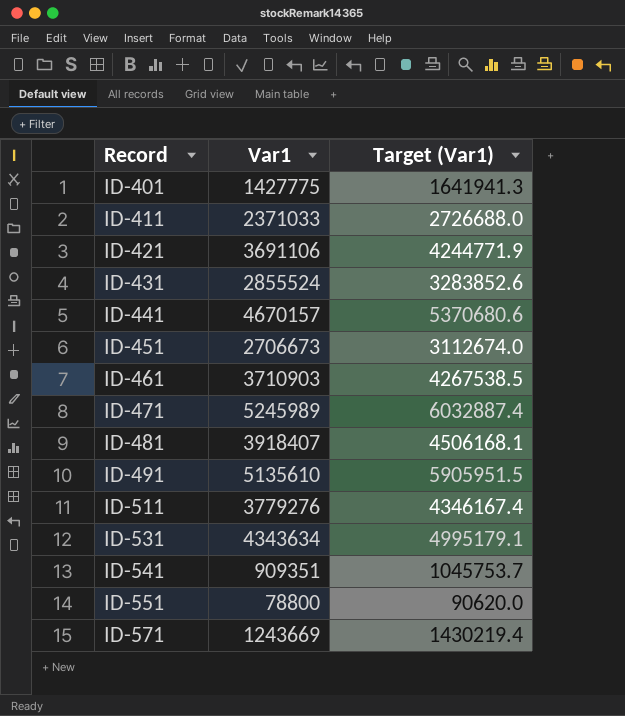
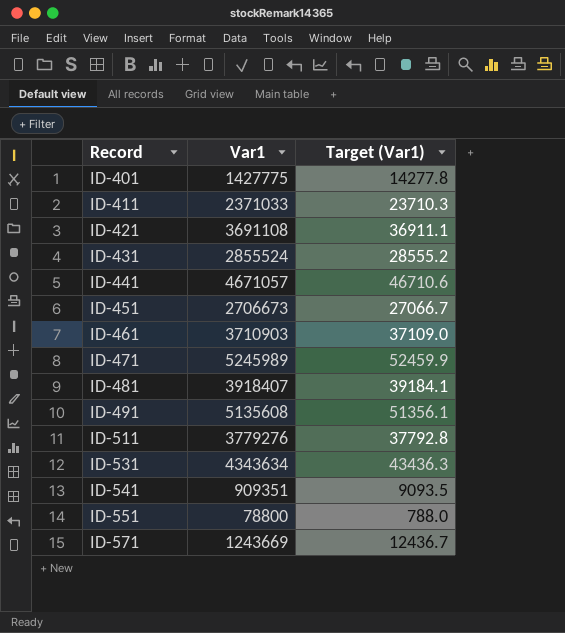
column Target (Var1) | formula: [Var1] * 1.15 -> [Var1] * 0.01
ID-421 | Var1: 3691106 -> 3691108
ID-441 | Var1: 4670157 -> 4671057
ID-491 | Var1: 5135610 -> 5135608

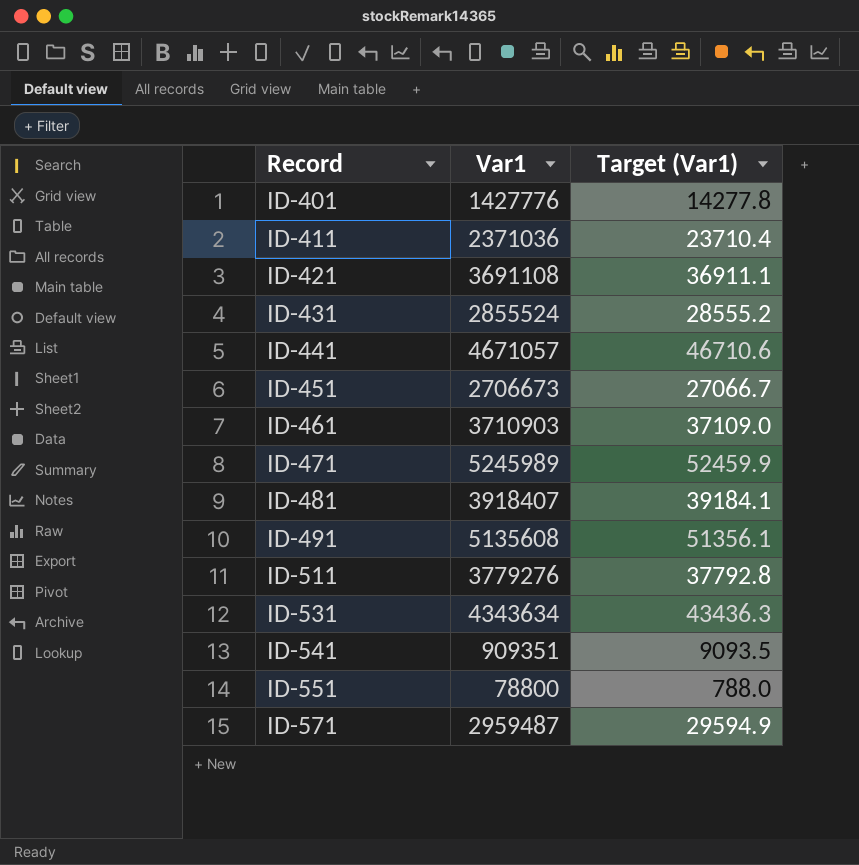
ID-401 | Var1: 1427775 -> 1427776
ID-411 | Var1: 2371033 -> 2371036
ID-411 | Target (Var1): 23710.3 -> 23710.4
ID-571 | Var1: 1243669 -> 2959487
ID-571 | Target (Var1): 12436.7 -> 29594.9

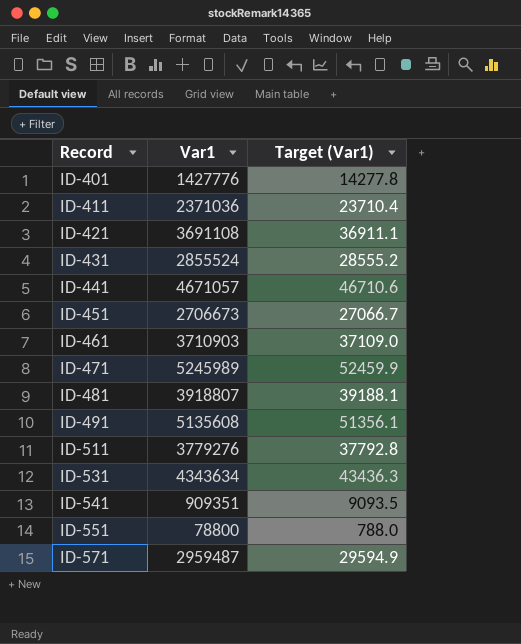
ID-481 | Var1: 3918407 -> 3918807
ID-481 | Target (Var1): 39184.1 -> 39188.1

